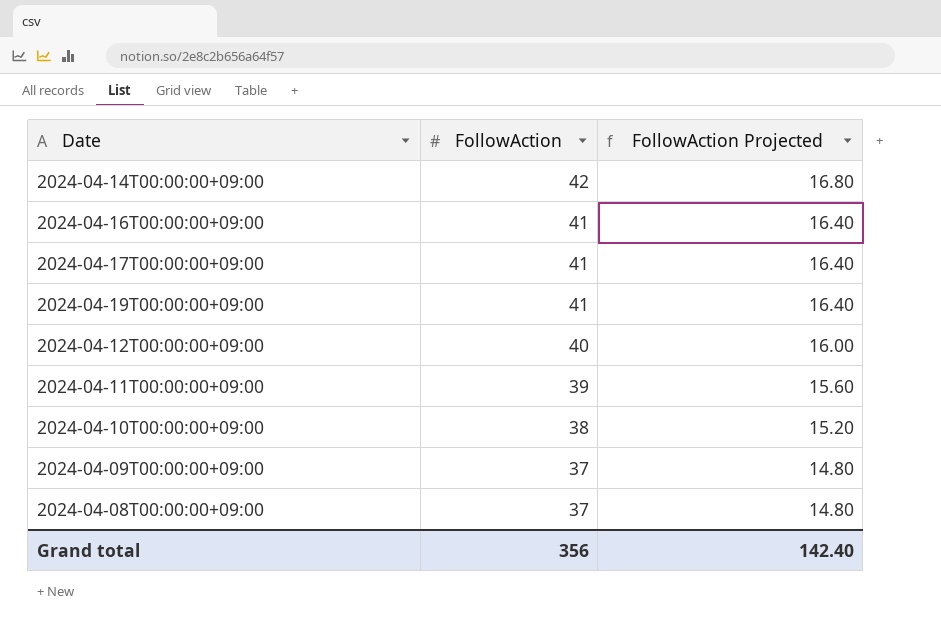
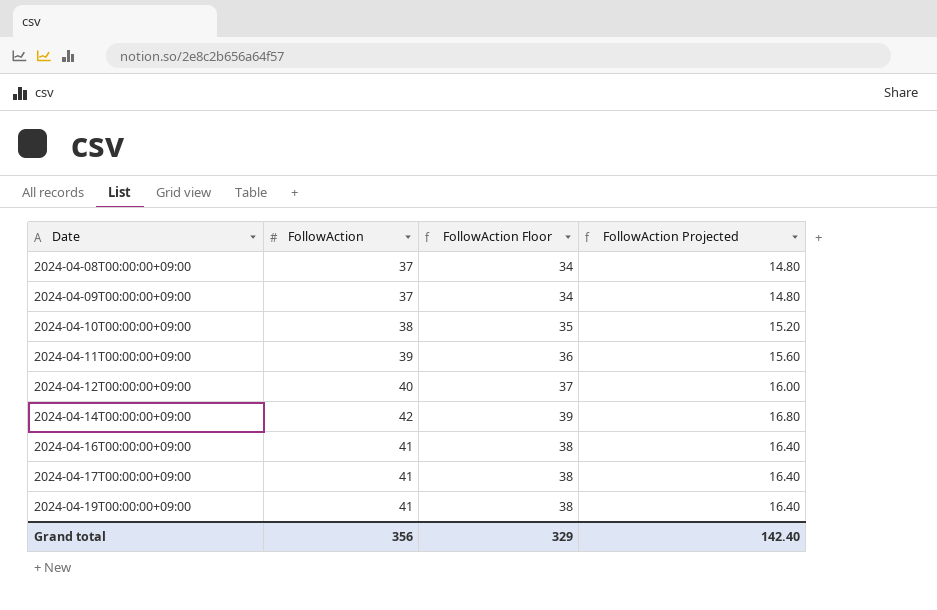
row order: FollowAction descending -> Date ascending
column FollowAction Floor | formula: none -> [FollowAction] - 3

